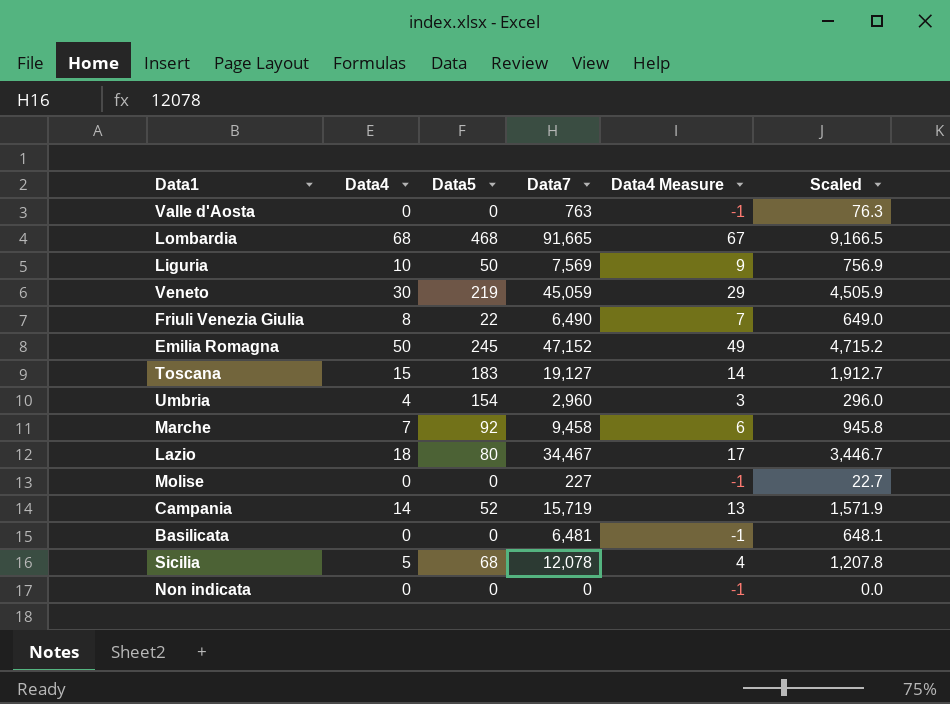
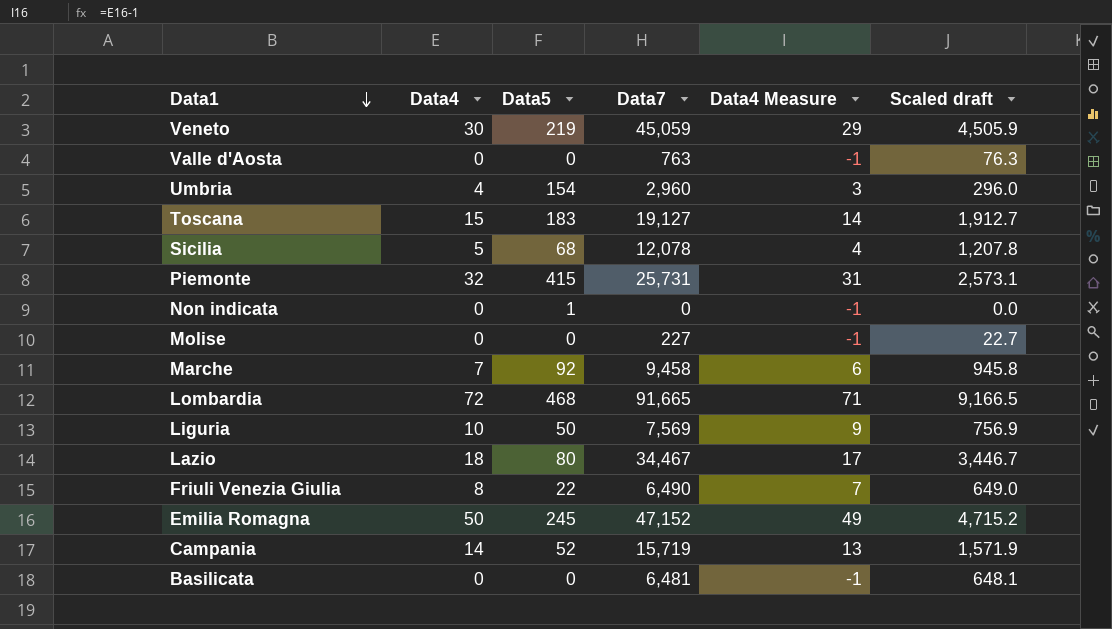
row order: none -> Data1 descending
column name: Scaled -> Scaled draft
row Piemonte: none -> 32 | 415 | 25,731 | 31 | 2,573.1
Non indicata | Data5: 0 -> 1
Lombardia | Data4: 68 -> 72
Lombardia | Data4 Measure: 67 -> 71

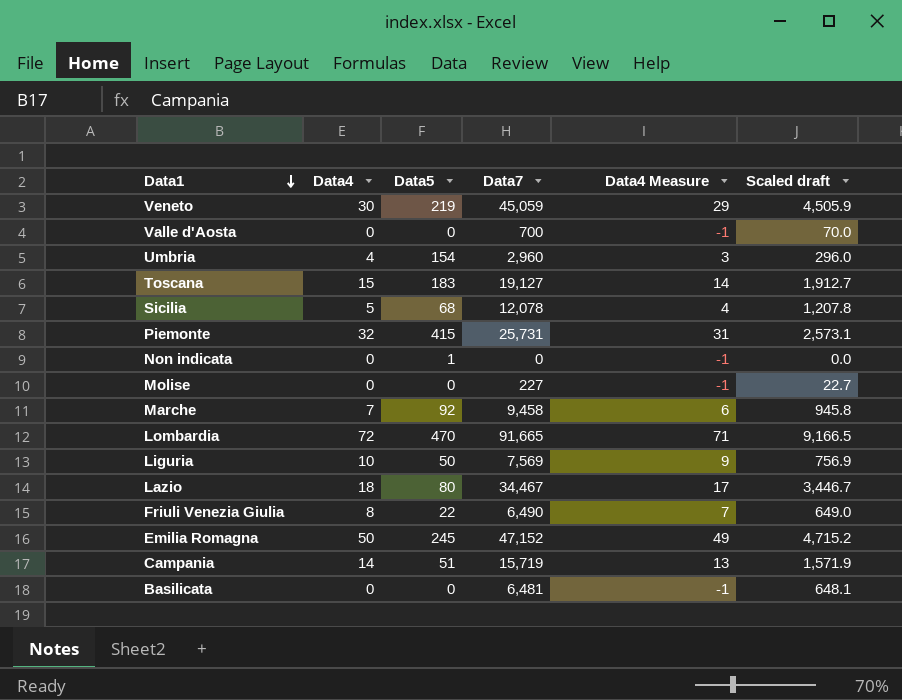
Valle d'Aosta | Data7: 763 -> 700
Valle d'Aosta | Scaled draft: 76.3 -> 70.0
Lombardia | Data5: 468 -> 470
Campania | Data5: 52 -> 51

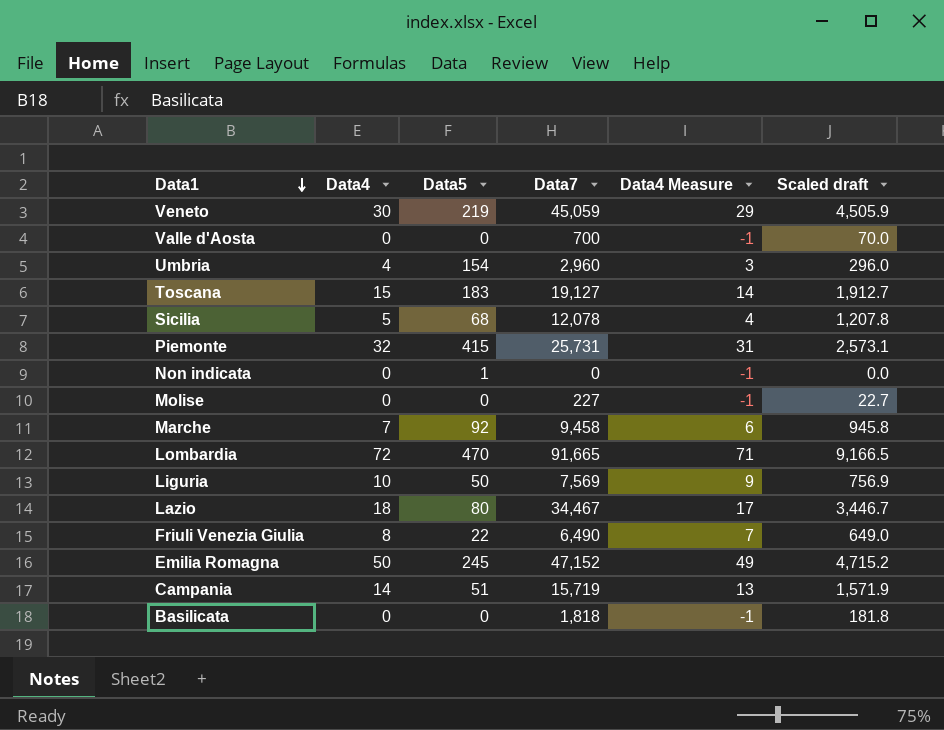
Basilicata | Data7: 6,481 -> 1,818
Basilicata | Scaled draft: 648.1 -> 181.8

